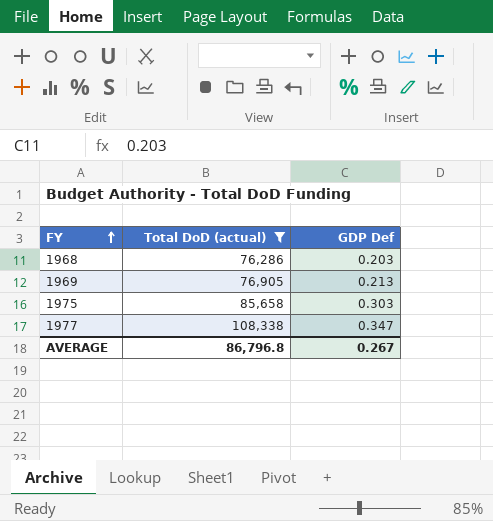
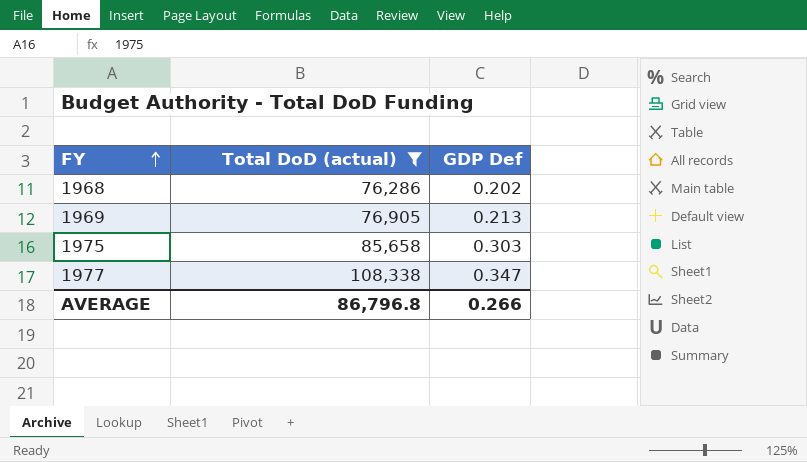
1968 | GDP Def: 0.203 -> 0.202
AVERAGE | GDP Def: 0.267 -> 0.266

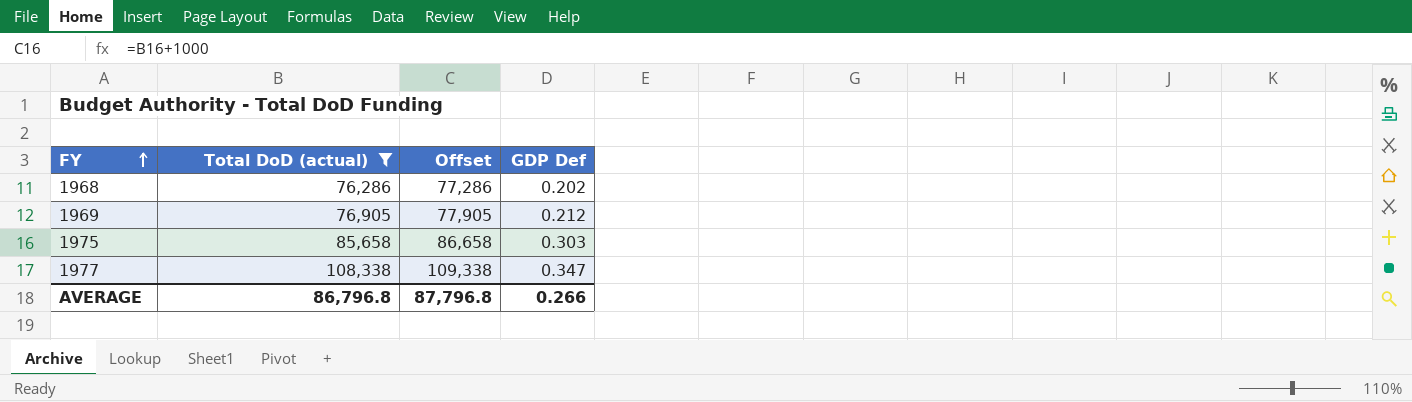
column Offset | formula: none -> [Total DoD (actual)] + 1000
1969 | GDP Def: 0.213 -> 0.212

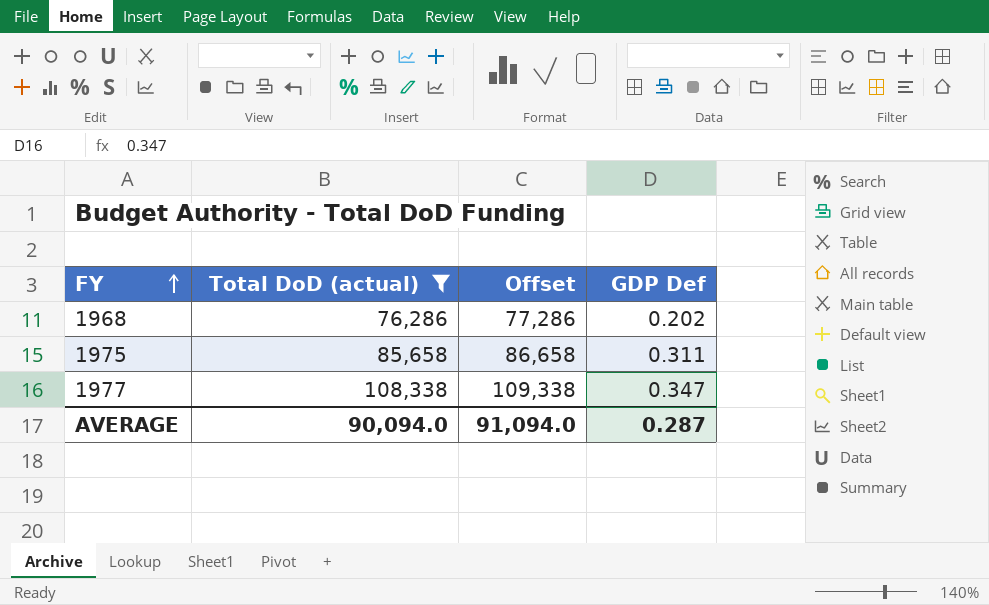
row 1969: 76,905 | 77,905 | 0.212 -> none
1975 | GDP Def: 0.303 -> 0.311
AVERAGE | Total DoD (actual): 86,796.8 -> 90,094.0
AVERAGE | Offset: 87,796.8 -> 91,094.0
AVERAGE | GDP Def: 0.266 -> 0.287

